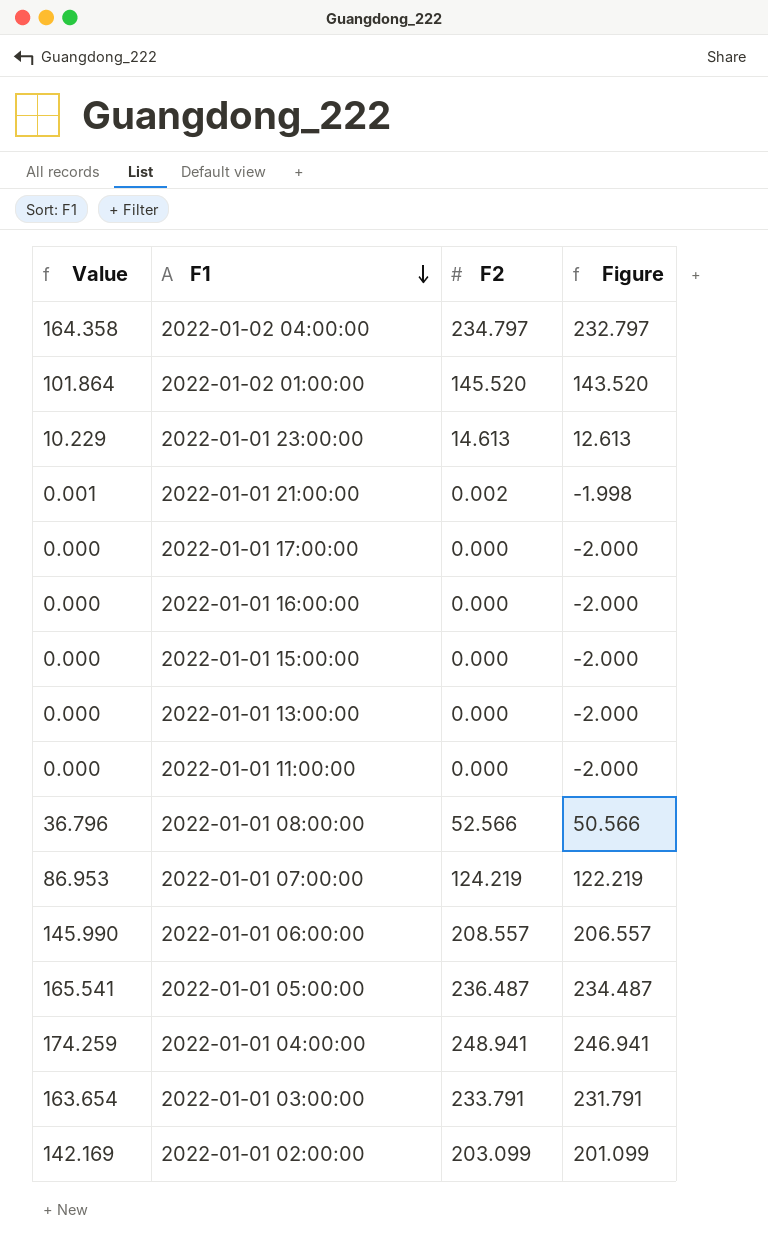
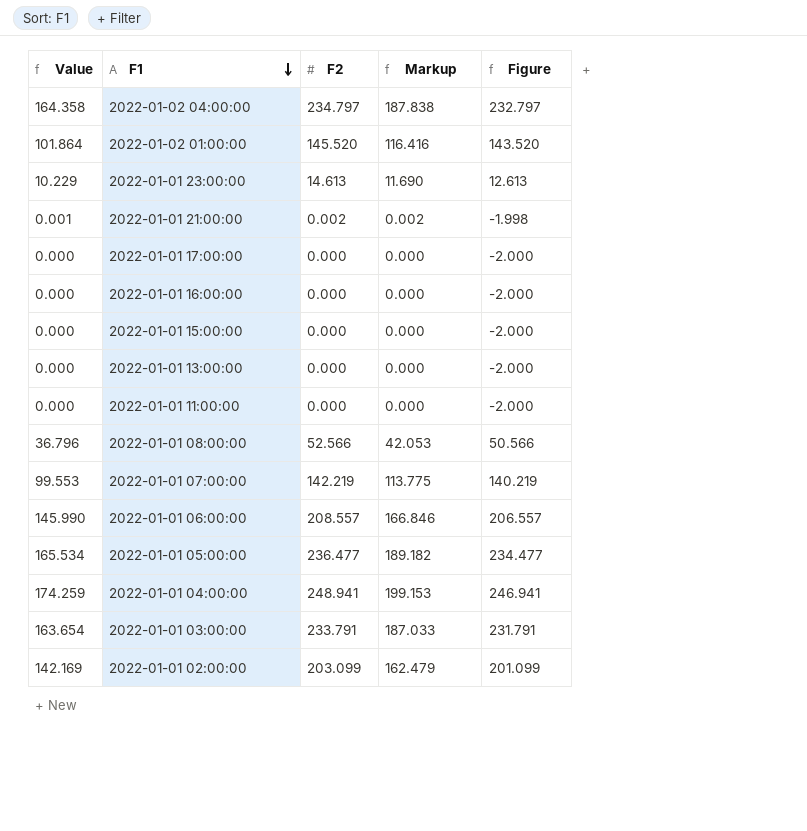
column Markup | formula: none -> [F2] * 0.8
2022-01-01 07:00:00 | Value: 86.953 -> 99.553
2022-01-01 07:00:00 | F2: 124.219 -> 142.219
2022-01-01 07:00:00 | Figure: 122.219 -> 140.219
2022-01-01 05:00:00 | Value: 165.541 -> 165.534
2022-01-01 05:00:00 | F2: 236.487 -> 236.477
2022-01-01 05:00:00 | Figure: 234.487 -> 234.477

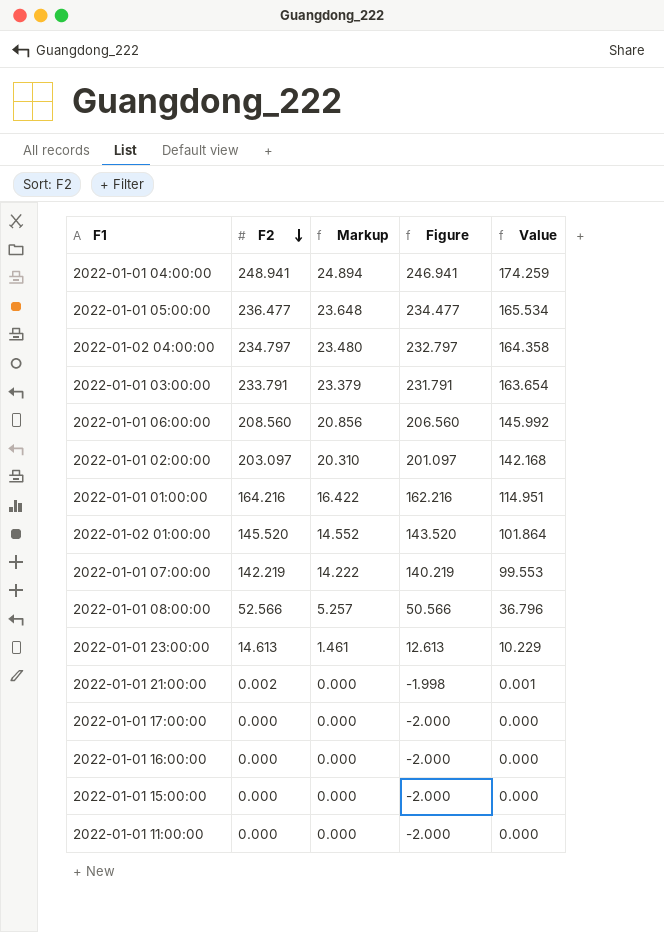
row order: F1 descending -> F2 descending
column Markup | formula: [F2] * 0.8 -> [F2] * 0.1
column Value | position: 1 -> 5
row 2022-01-01 13:00:00: 0.000 | 0.000 | 0.000 | -2.000 -> none
2022-01-01 06:00:00 | F2: 208.557 -> 208.560
2022-01-01 06:00:00 | Figure: 206.557 -> 206.560
2022-01-01 06:00:00 | Value: 145.990 -> 145.992
2022-01-01 02:00:00 | F2: 203.099 -> 203.097
2022-01-01 02:00:00 | Figure: 201.099 -> 201.097
2022-01-01 02:00:00 | Value: 142.169 -> 142.168
row 2022-01-01 01:00:00: none -> 164.216 | 16.422 | 162.216 | 114.951

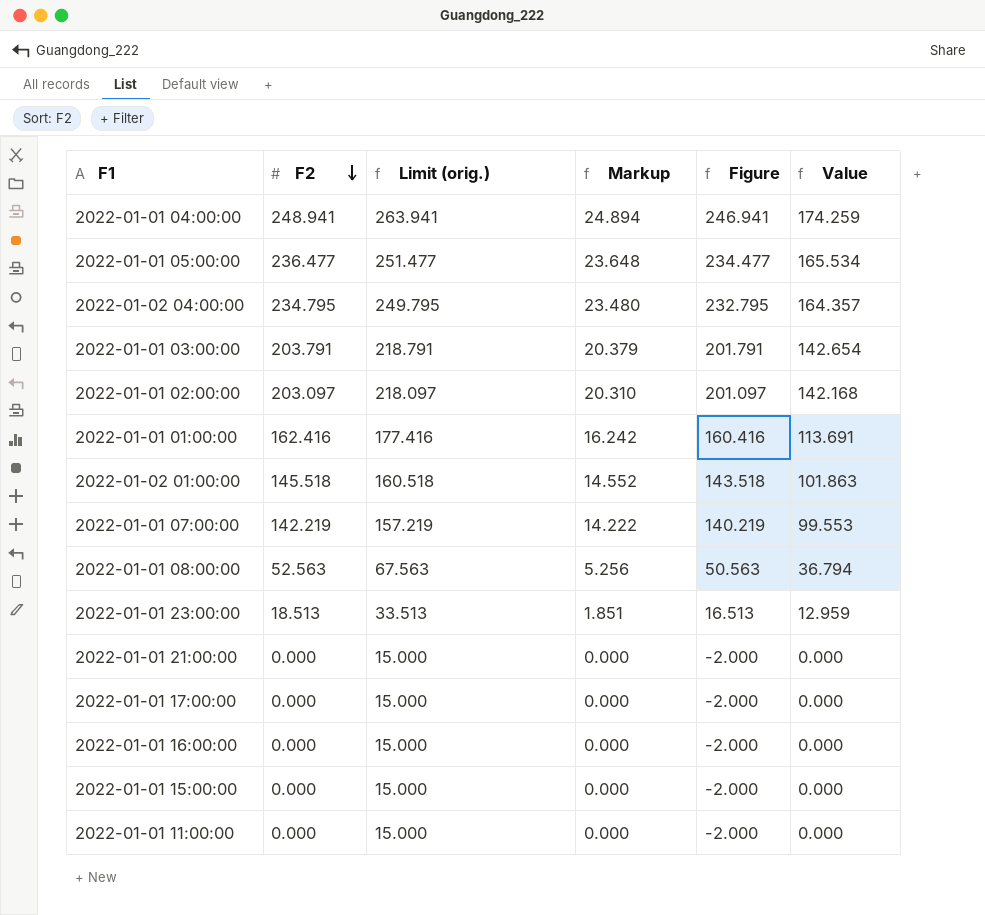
column Limit (orig.) | formula: none -> [F2] + 15
row 2022-01-01 06:00:00: 208.560 | 20.856 | 206.560 | 145.992 -> none
2022-01-02 04:00:00 | F2: 234.797 -> 234.795
2022-01-02 04:00:00 | Figure: 232.797 -> 232.795
2022-01-02 04:00:00 | Value: 164.358 -> 164.357
2022-01-01 03:00:00 | F2: 233.791 -> 203.791
2022-01-01 03:00:00 | Markup: 23.379 -> 20.379
2022-01-01 03:00:00 | Figure: 231.791 -> 201.791
2022-01-01 03:00:00 | Value: 163.654 -> 142.654
2022-01-01 01:00:00 | F2: 164.216 -> 162.416
2022-01-01 01:00:00 | Markup: 16.422 -> 16.242
2022-01-01 01:00:00 | Figure: 162.216 -> 160.416
2022-01-01 01:00:00 | Value: 114.951 -> 113.691
2022-01-02 01:00:00 | F2: 145.520 -> 145.518
2022-01-02 01:00:00 | Figure: 143.520 -> 143.518
2022-01-02 01:00:00 | Value: 101.864 -> 101.863
2022-01-01 08:00:00 | F2: 52.566 -> 52.563
2022-01-01 08:00:00 | Markup: 5.257 -> 5.256
2022-01-01 08:00:00 | Figure: 50.566 -> 50.563
2022-01-01 08:00:00 | Value: 36.796 -> 36.794
2022-01-01 23:00:00 | F2: 14.613 -> 18.513
2022-01-01 23:00:00 | Markup: 1.461 -> 1.851
2022-01-01 23:00:00 | Figure: 12.613 -> 16.513
2022-01-01 23:00:00 | Value: 10.229 -> 12.959
2022-01-01 21:00:00 | F2: 0.002 -> 0.000
2022-01-01 21:00:00 | Figure: -1.998 -> -2.000
2022-01-01 21:00:00 | Value: 0.001 -> 0.000

